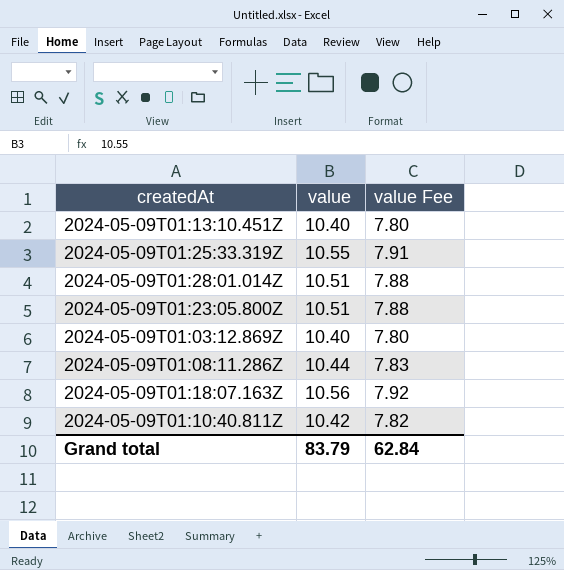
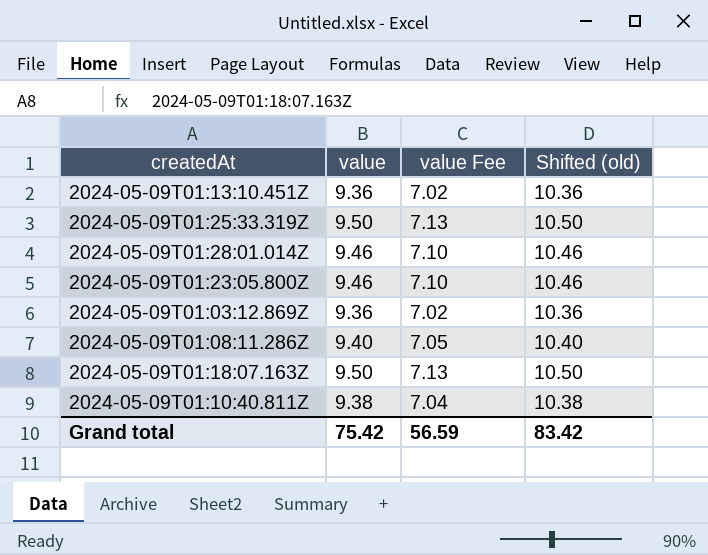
column Shifted (old) | formula: none -> [value] + 1
2024-05-09T01:13:10.451Z | value: 10.40 -> 9.36
2024-05-09T01:13:10.451Z | value Fee: 7.80 -> 7.02
2024-05-09T01:25:33.319Z | value: 10.55 -> 9.50
2024-05-09T01:25:33.319Z | value Fee: 7.91 -> 7.13
2024-05-09T01:28:01.014Z | value: 10.51 -> 9.46
2024-05-09T01:28:01.014Z | value Fee: 7.88 -> 7.10
2024-05-09T01:23:05.800Z | value: 10.51 -> 9.46
2024-05-09T01:23:05.800Z | value Fee: 7.88 -> 7.10
2024-05-09T01:03:12.869Z | value: 10.40 -> 9.36
2024-05-09T01:03:12.869Z | value Fee: 7.80 -> 7.02
2024-05-09T01:08:11.286Z | value: 10.44 -> 9.40
2024-05-09T01:08:11.286Z | value Fee: 7.83 -> 7.05
2024-05-09T01:18:07.163Z | value: 10.56 -> 9.50
2024-05-09T01:18:07.163Z | value Fee: 7.92 -> 7.13
2024-05-09T01:10:40.811Z | value: 10.42 -> 9.38
2024-05-09T01:10:40.811Z | value Fee: 7.82 -> 7.04
Grand total | value: 83.79 -> 75.42
Grand total | value Fee: 62.84 -> 56.59

